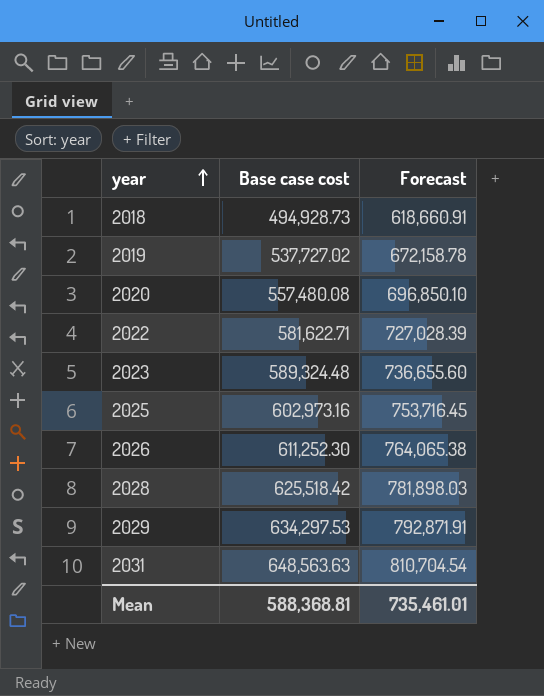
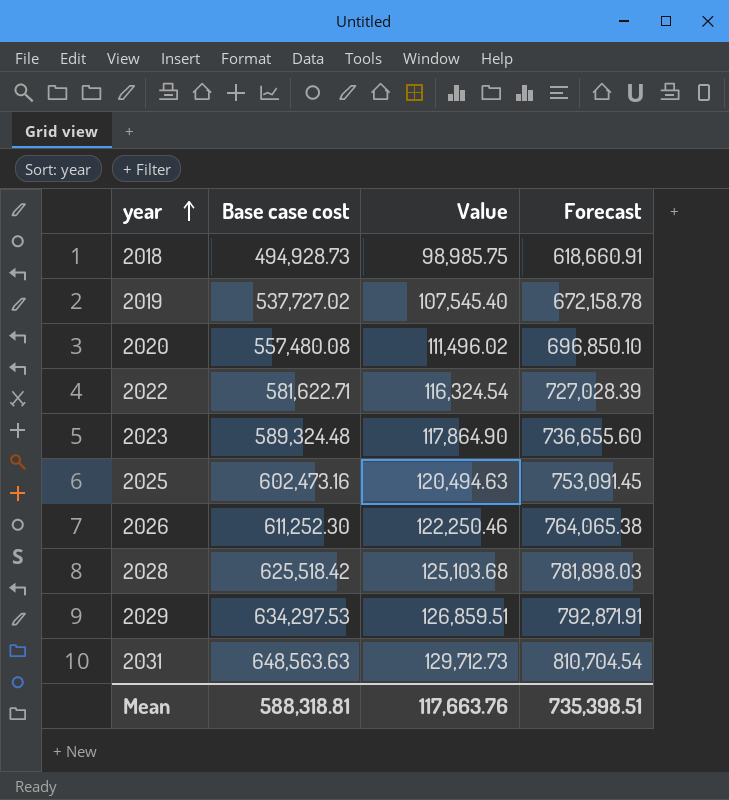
column Value | formula: none -> [Base case cost] * 0.2
2025 | Base case cost: 602,973.16 -> 602,473.16
2025 | Forecast: 753,716.45 -> 753,091.45
Mean | Base case cost: 588,368.81 -> 588,318.81
Mean | Forecast: 735,461.01 -> 735,398.51

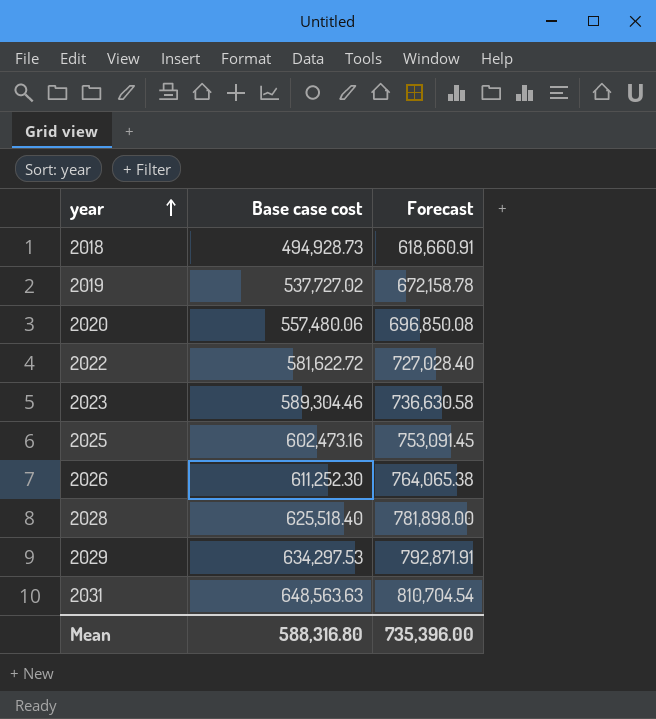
column Value | formula: [Base case cost] * 0.2 -> none
2020 | Base case cost: 557,480.08 -> 557,480.06
2020 | Forecast: 696,850.10 -> 696,850.08
2022 | Base case cost: 581,622.71 -> 581,622.72
2022 | Forecast: 727,028.39 -> 727,028.40
2023 | Base case cost: 589,324.48 -> 589,304.46
2023 | Forecast: 736,655.60 -> 736,630.58
2028 | Base case cost: 625,518.42 -> 625,518.40
2028 | Forecast: 781,898.03 -> 781,898.00
Mean | Base case cost: 588,318.81 -> 588,316.80
Mean | Forecast: 735,398.51 -> 735,396.00

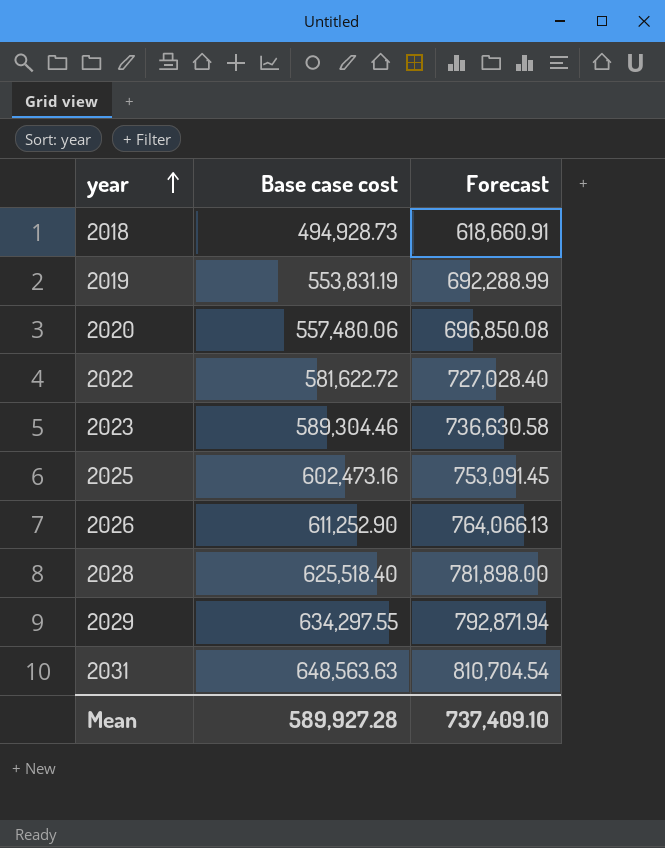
2019 | Base case cost: 537,727.02 -> 553,831.19
2019 | Forecast: 672,158.78 -> 692,288.99
2026 | Base case cost: 611,252.30 -> 611,252.90
2026 | Forecast: 764,065.38 -> 764,066.13
2029 | Base case cost: 634,297.53 -> 634,297.55
2029 | Forecast: 792,871.91 -> 792,871.94
Mean | Base case cost: 588,316.80 -> 589,927.28
Mean | Forecast: 735,396.00 -> 737,409.10

